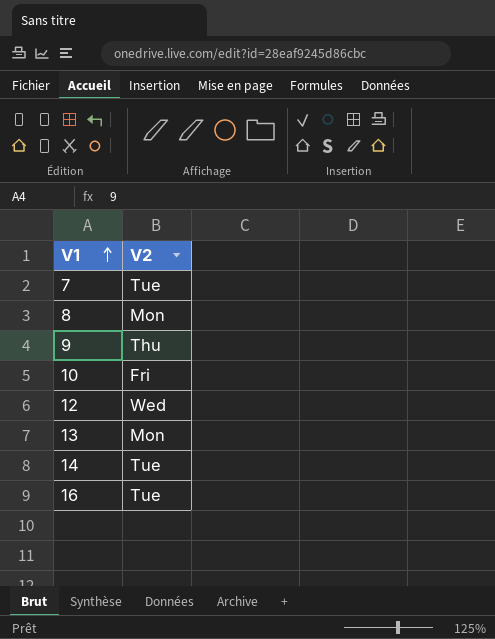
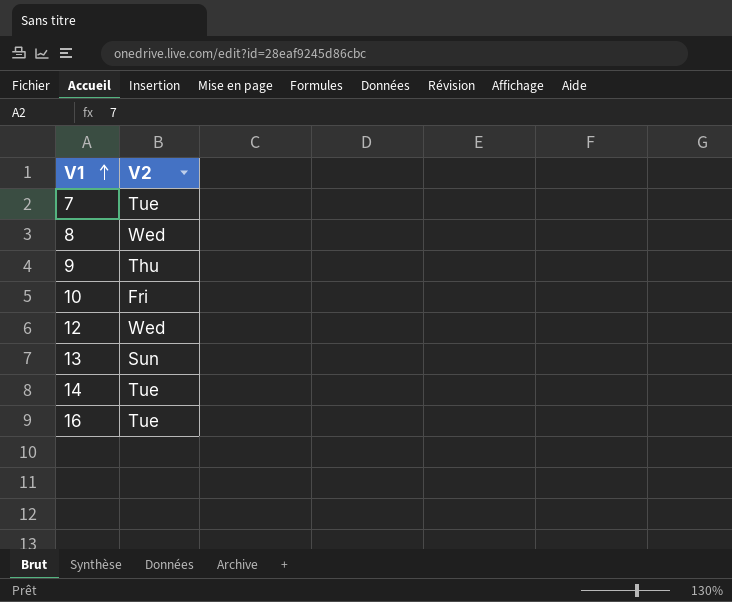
8 | V2: Mon -> Wed
13 | V2: Mon -> Sun

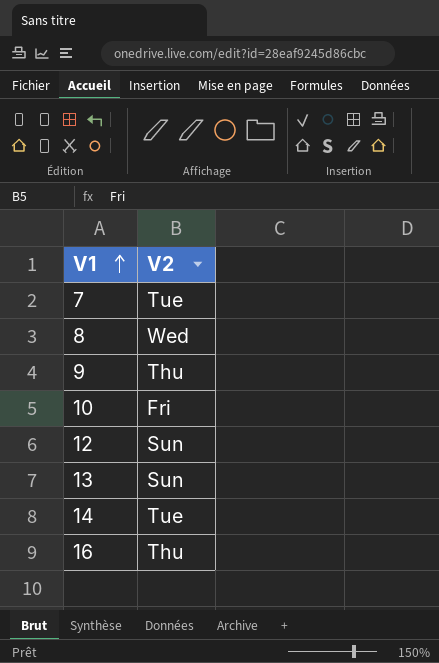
12 | V2: Wed -> Sun
16 | V2: Tue -> Thu

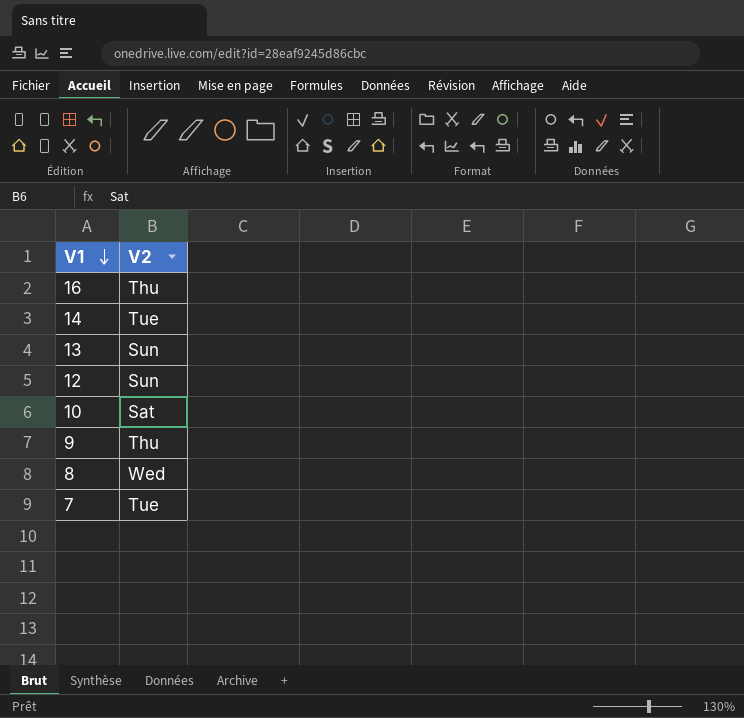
row order: V1 ascending -> V1 descending
10 | V2: Fri -> Sat

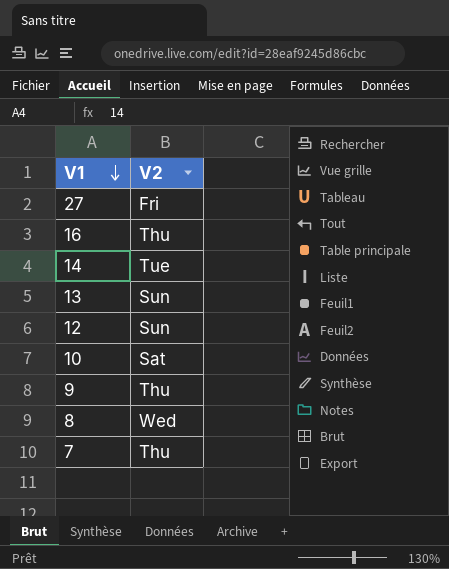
row 27: none -> Fri
7 | V2: Tue -> Thu

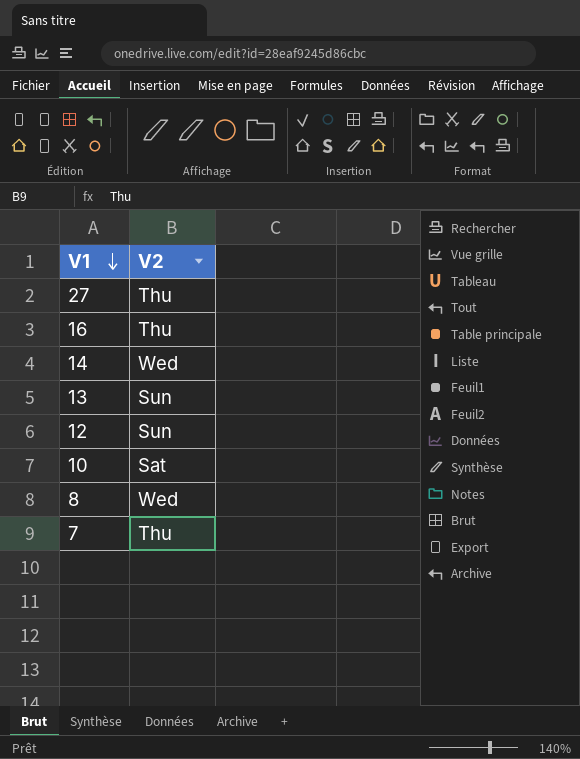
row 9: Thu -> none
27 | V2: Fri -> Thu
14 | V2: Tue -> Wed

